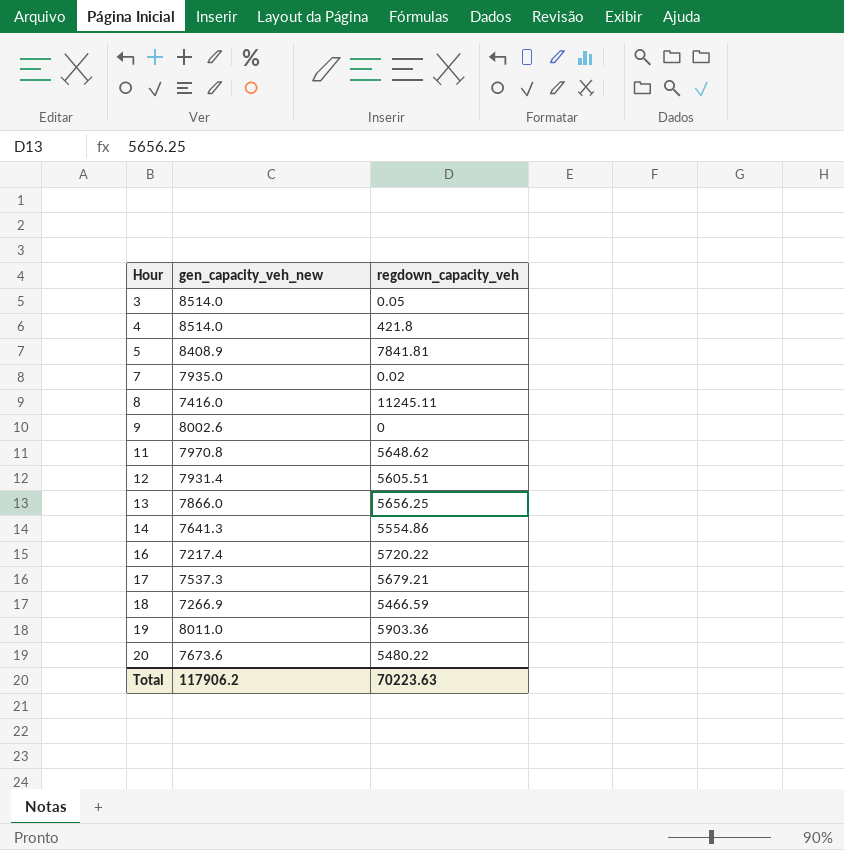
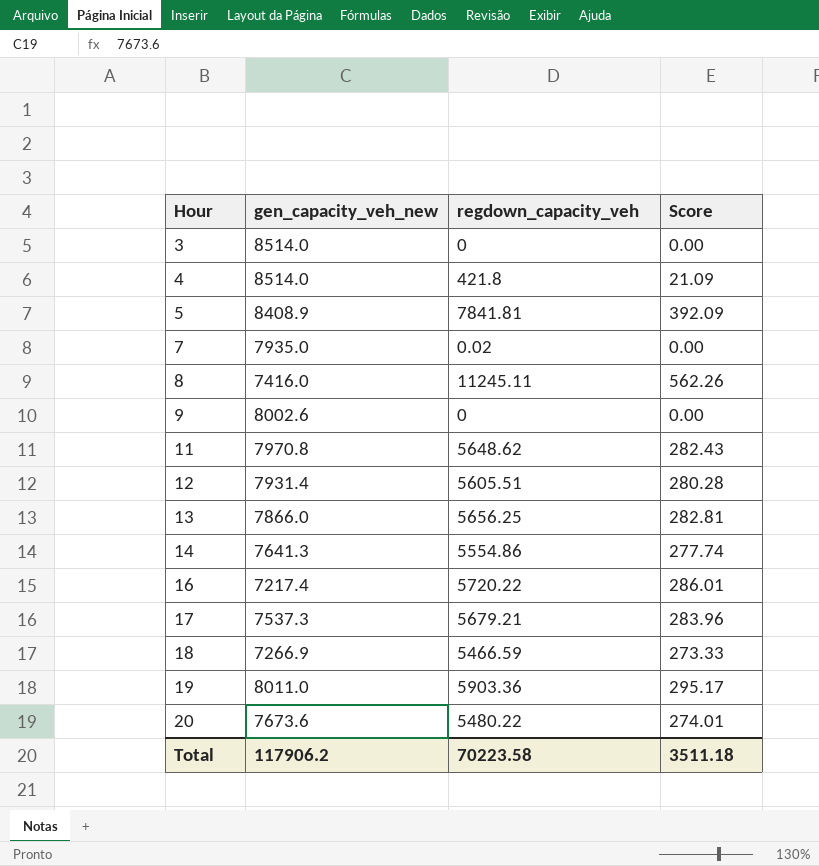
column Score | formula: none -> [regdown_capacity_veh] * 0.05
3 | regdown_capacity_veh: 0.05 -> 0
Total | regdown_capacity_veh: 70223.63 -> 70223.58

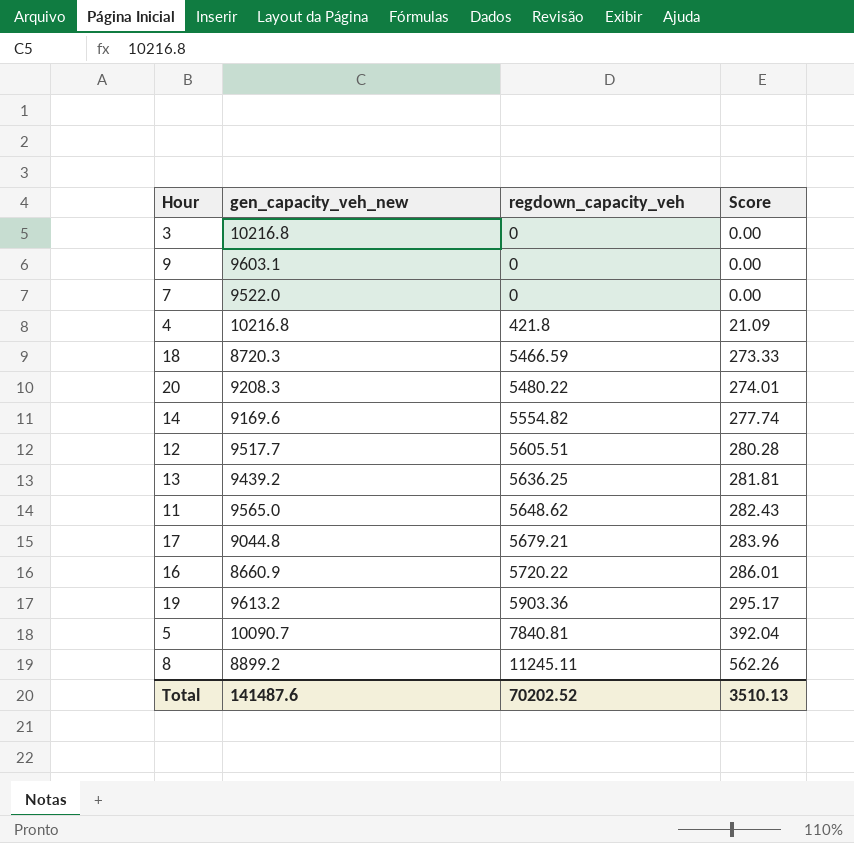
row order: Hour ascending -> regdown_capacity_veh ascending
3 | gen_capacity_veh_new: 8514.0 -> 10216.8
9 | gen_capacity_veh_new: 8002.6 -> 9603.1
7 | gen_capacity_veh_new: 7935.0 -> 9522.0
7 | regdown_capacity_veh: 0.02 -> 0
4 | gen_capacity_veh_new: 8514.0 -> 10216.8
18 | gen_capacity_veh_new: 7266.9 -> 8720.3
20 | gen_capacity_veh_new: 7673.6 -> 9208.3
14 | gen_capacity_veh_new: 7641.3 -> 9169.6
14 | regdown_capacity_veh: 5554.86 -> 5554.82
12 | gen_capacity_veh_new: 7931.4 -> 9517.7
13 | gen_capacity_veh_new: 7866.0 -> 9439.2
13 | regdown_capacity_veh: 5656.25 -> 5636.25
13 | Score: 282.81 -> 281.81
11 | gen_capacity_veh_new: 7970.8 -> 9565.0
17 | gen_capacity_veh_new: 7537.3 -> 9044.8
16 | gen_capacity_veh_new: 7217.4 -> 8660.9
19 | gen_capacity_veh_new: 8011.0 -> 9613.2
5 | gen_capacity_veh_new: 8408.9 -> 10090.7
5 | regdown_capacity_veh: 7841.81 -> 7840.81
5 | Score: 392.09 -> 392.04
8 | gen_capacity_veh_new: 7416.0 -> 8899.2
Total | gen_capacity_veh_new: 117906.2 -> 141487.6
Total | regdown_capacity_veh: 70223.58 -> 70202.52
Total | Score: 3511.18 -> 3510.13

